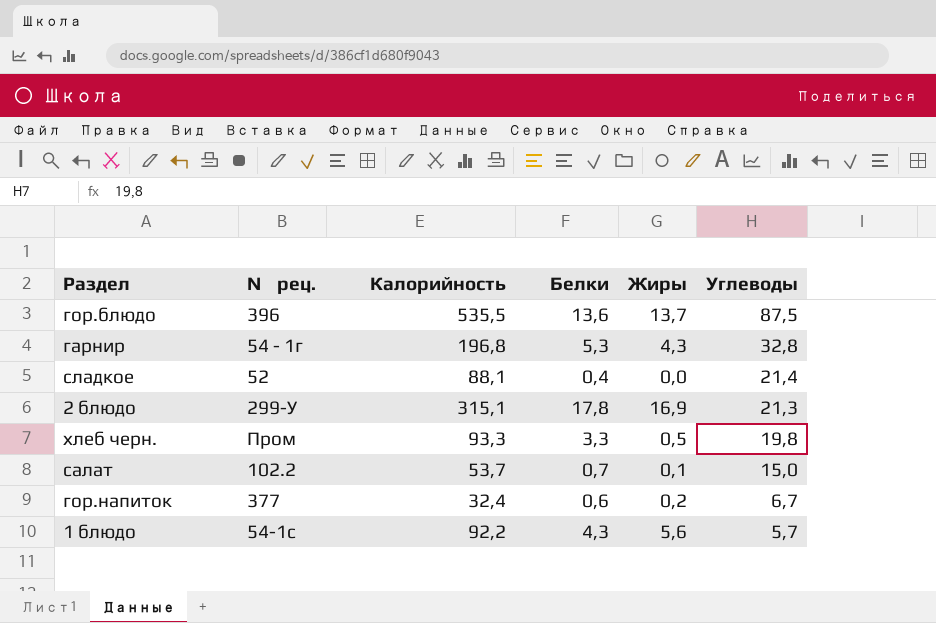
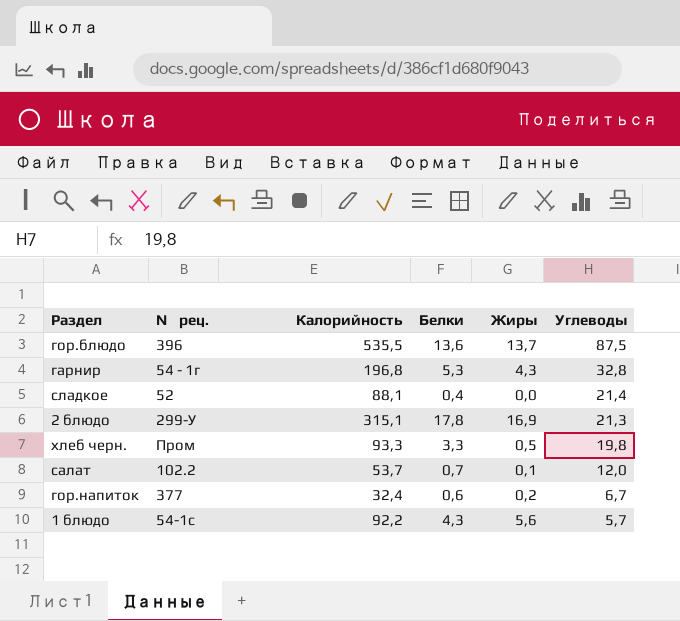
салат | Углеводы: 15,0 -> 12,0

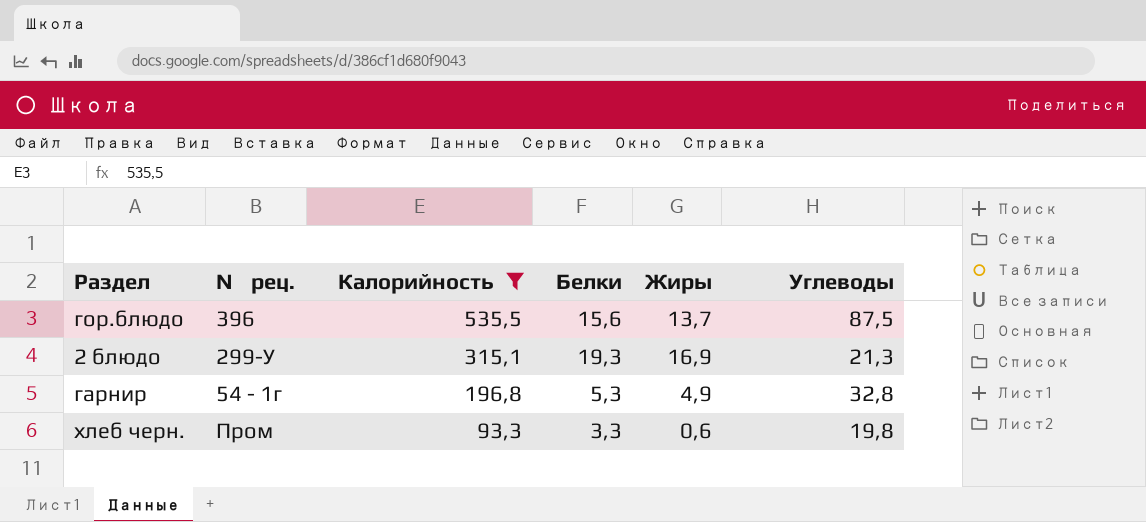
filter: none -> Калорийность >= 93,3
row order: Углеводы descending -> Калорийность descending
гор.блюдо | Белки: 13,6 -> 15,6
2 блюдо | Белки: 17,8 -> 19,3
гарнир | Жиры: 4,3 -> 4,9
хлеб черн. | Жиры: 0,5 -> 0,6

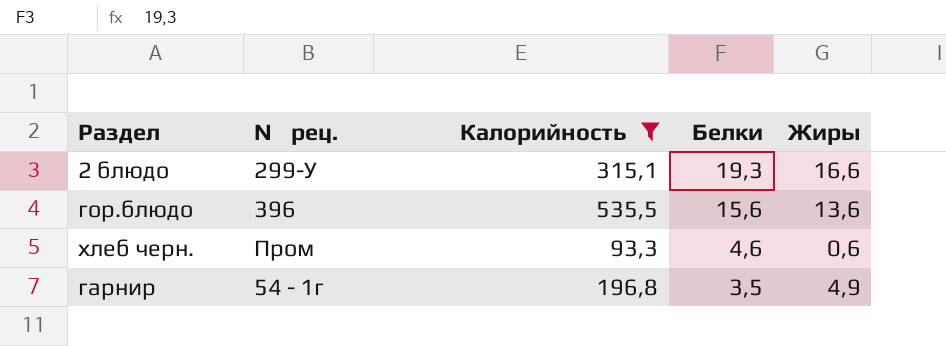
row order: Калорийность descending -> Белки descending
column Углеводы | position: 6 -> none
2 блюдо | Жиры: 16,9 -> 16,6
гор.блюдо | Жиры: 13,7 -> 13,6
хлеб черн. | Белки: 3,3 -> 4,6
гарнир | Белки: 5,3 -> 3,5

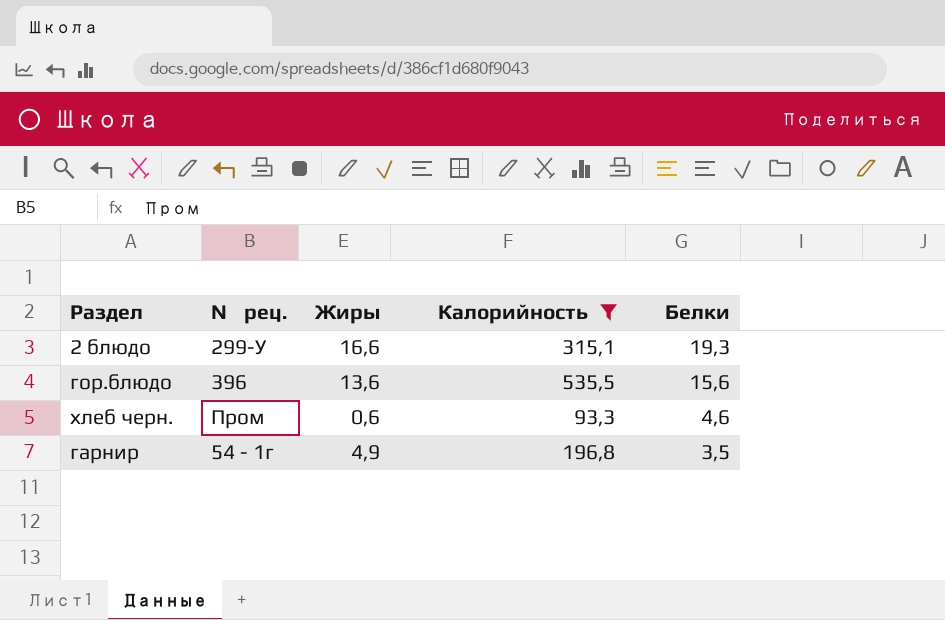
column Жиры | position: 5 -> 3

